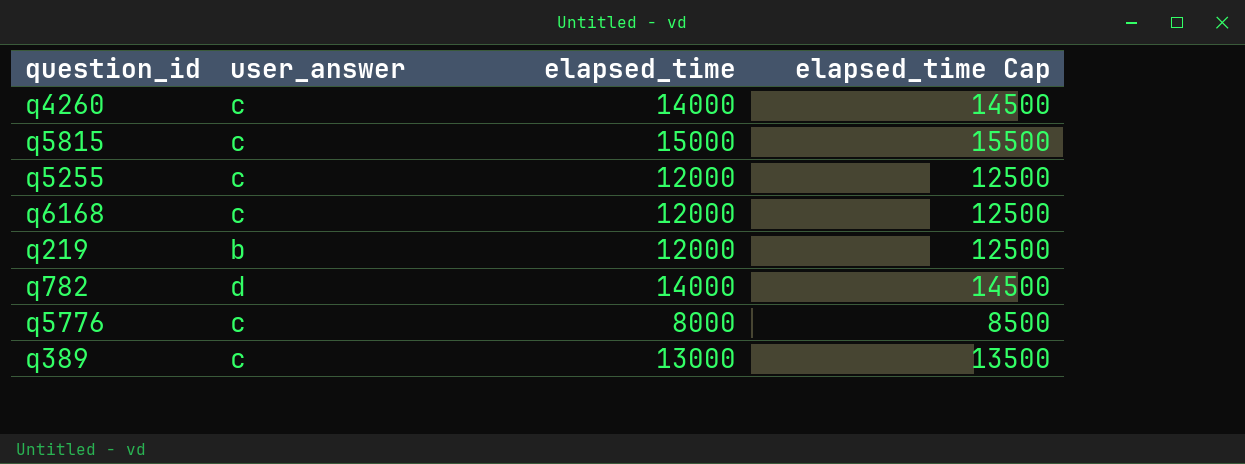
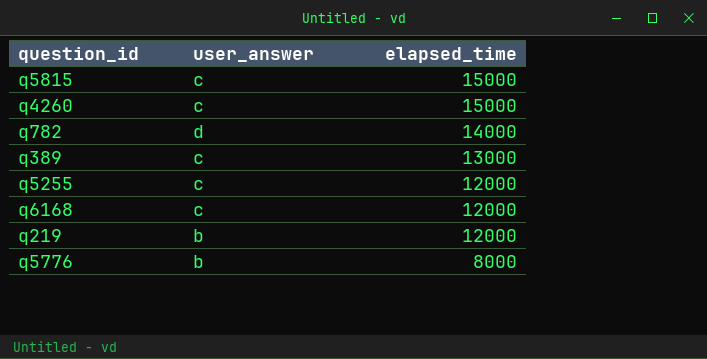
row order: none -> elapsed_time descending
column elapsed_time Cap | formula: [elapsed_time] + 500 -> none
q4260 | elapsed_time: 14000 -> 15000
q5776 | user_answer: c -> b

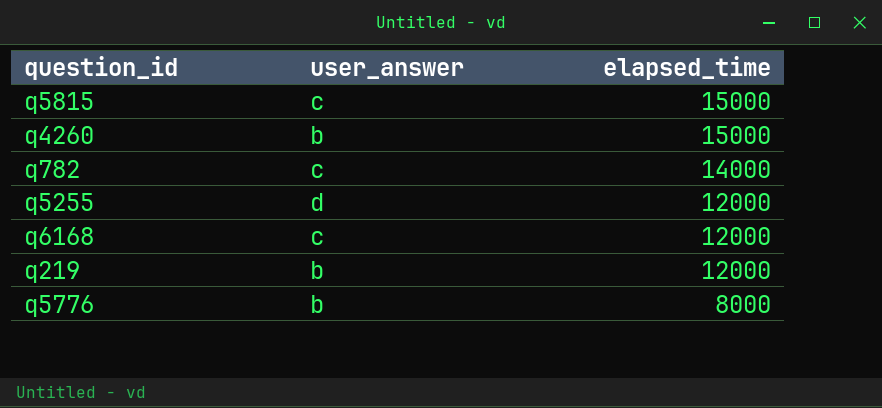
row q389: c | 13000 -> none
q4260 | user_answer: c -> b
q782 | user_answer: d -> c
q5255 | user_answer: c -> d

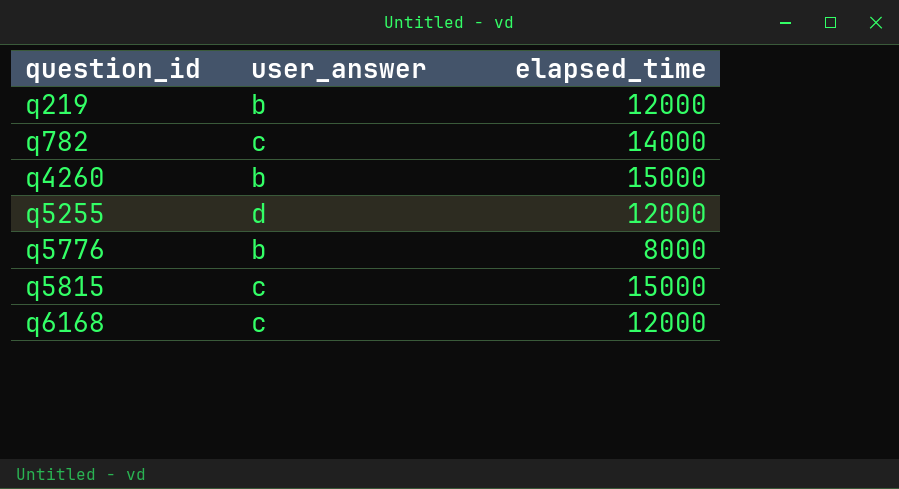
row order: elapsed_time descending -> question_id ascending

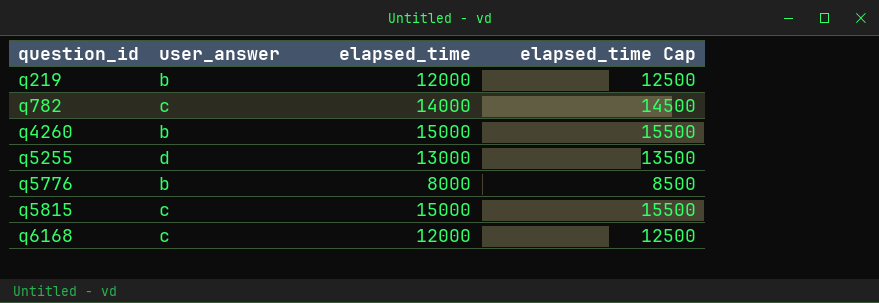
column elapsed_time Cap | formula: none -> [elapsed_time] + 500
q5255 | elapsed_time: 12000 -> 13000

